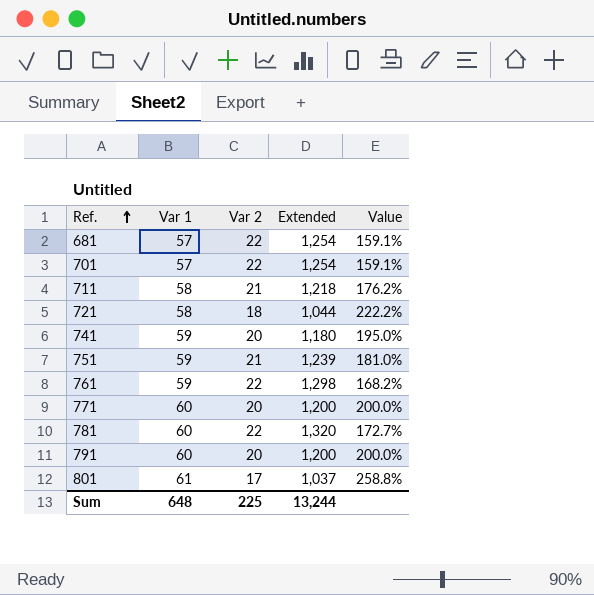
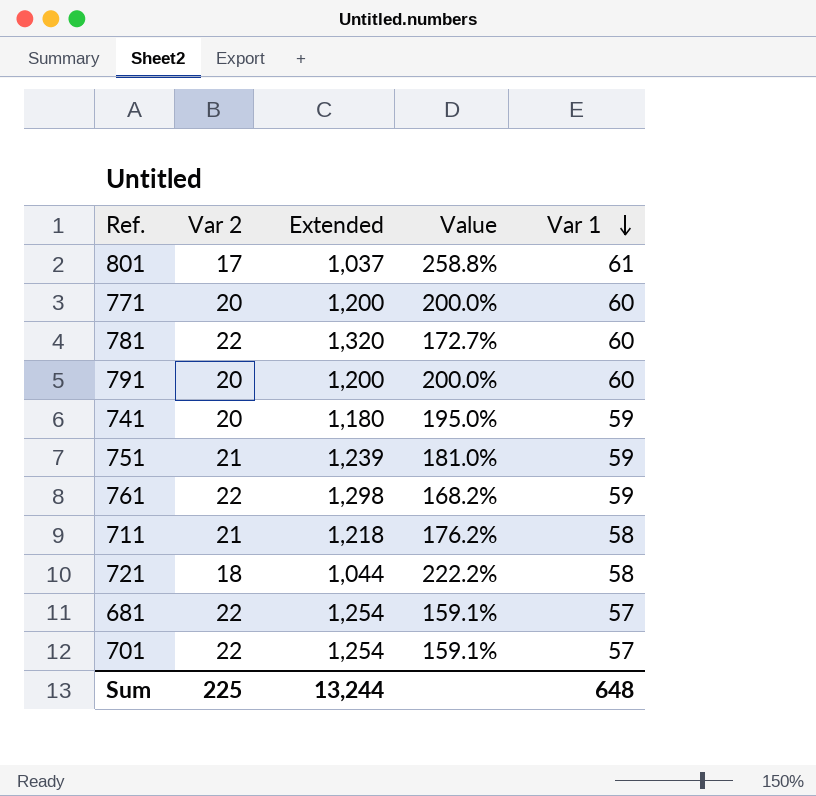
row order: Ref. ascending -> Var 1 descending
column Var 1 | position: 2 -> 5

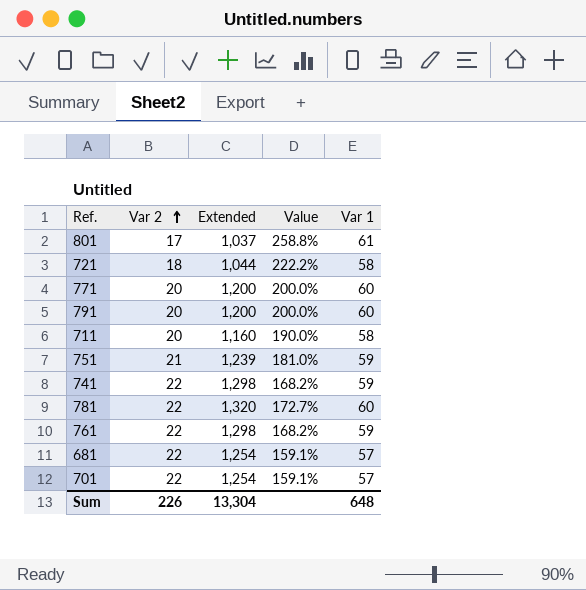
row order: Var 1 descending -> Var 2 ascending
711 | Var 2: 21 -> 20
711 | Extended: 1,218 -> 1,160
711 | Value: 176.2% -> 190.0%
741 | Var 2: 20 -> 22
741 | Extended: 1,180 -> 1,298
741 | Value: 195.0% -> 168.2%
Sum | Var 2: 225 -> 226
Sum | Extended: 13,244 -> 13,304

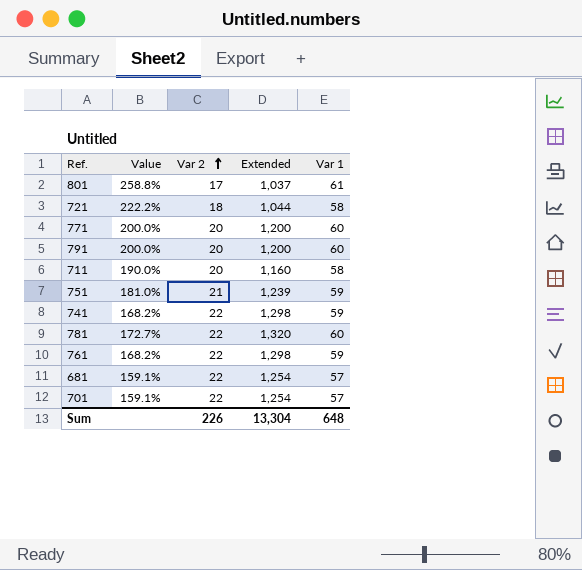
column Value | position: 4 -> 2

